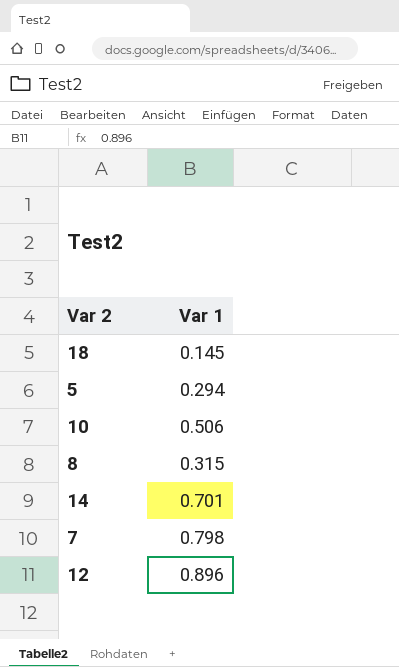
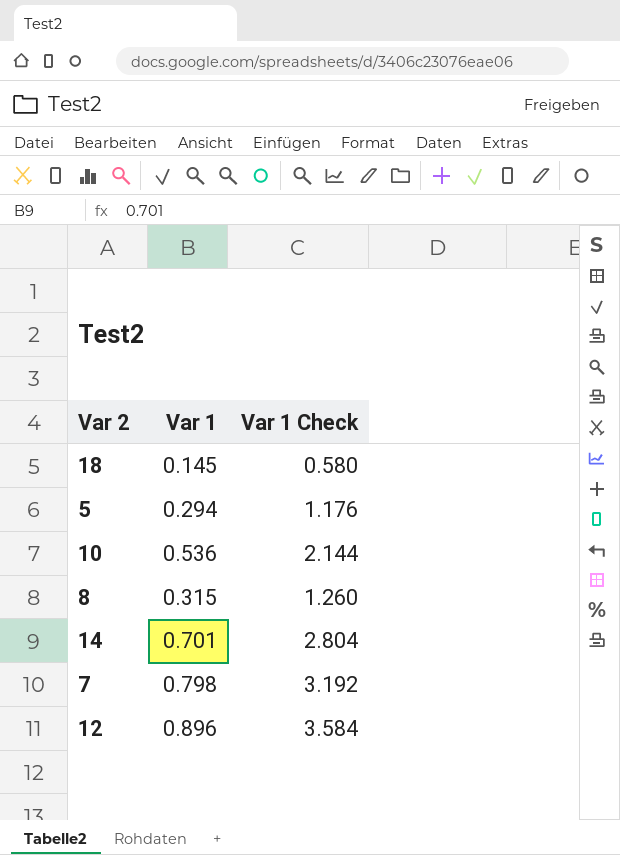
column Var 1 Check | formula: none -> [Var 1] * 4
10 | Var 1: 0.506 -> 0.536

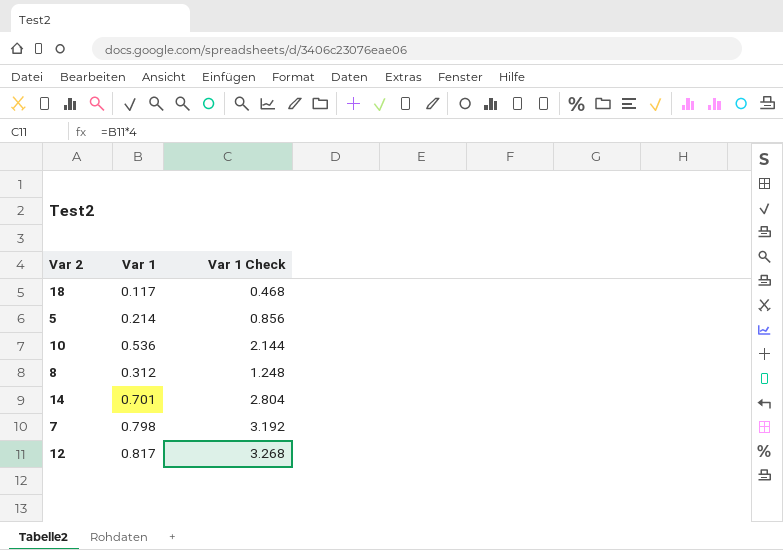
18 | Var 1: 0.145 -> 0.117
18 | Var 1 Check: 0.580 -> 0.468
5 | Var 1: 0.294 -> 0.214
5 | Var 1 Check: 1.176 -> 0.856
8 | Var 1: 0.315 -> 0.312
8 | Var 1 Check: 1.260 -> 1.248
12 | Var 1: 0.896 -> 0.817
12 | Var 1 Check: 3.584 -> 3.268

